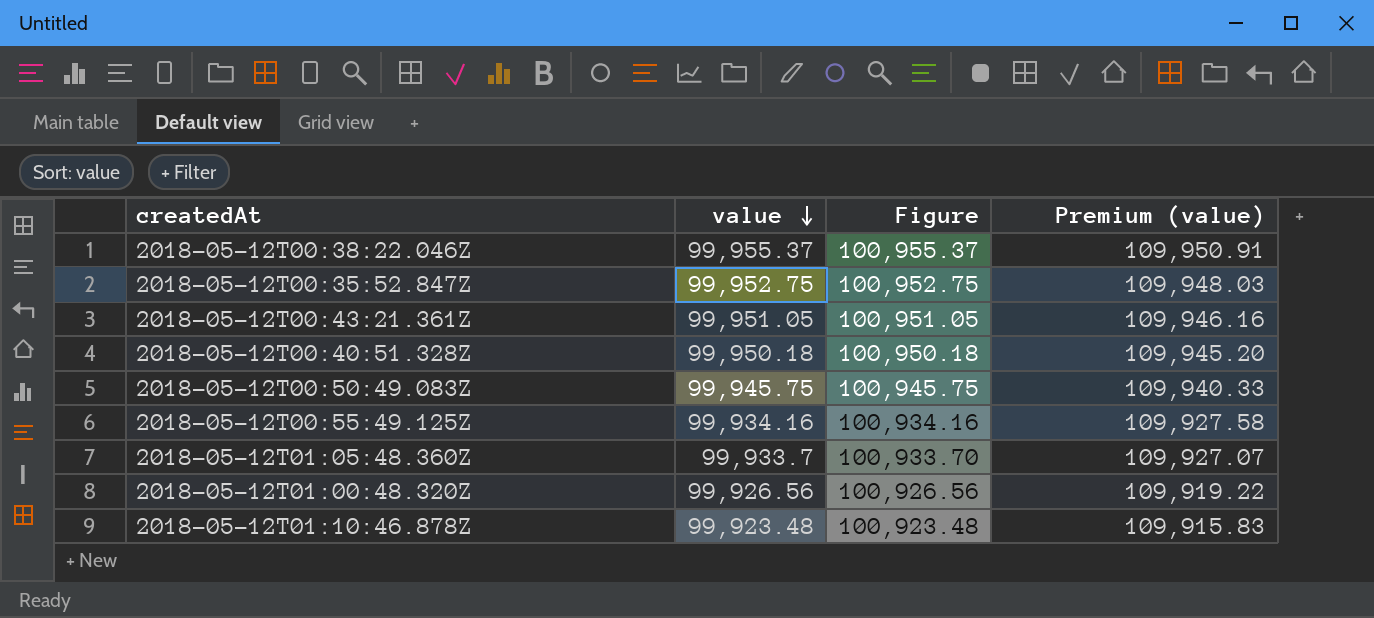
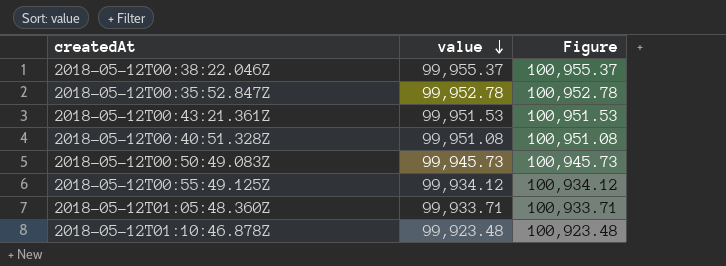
column Premium (value) | formula: [value] * 1.1 -> none
row 2018-05-12T01:00:48.320Z: 99,926.56 | 100,926.56 | 109,919.22 -> none
2018-05-12T00:35:52.847Z | value: 99,952.75 -> 99,952.78
2018-05-12T00:35:52.847Z | Figure: 100,952.75 -> 100,952.78
2018-05-12T00:43:21.361Z | value: 99,951.05 -> 99,951.53
2018-05-12T00:43:21.361Z | Figure: 100,951.05 -> 100,951.53
2018-05-12T00:40:51.328Z | value: 99,950.18 -> 99,951.08
2018-05-12T00:40:51.328Z | Figure: 100,950.18 -> 100,951.08
2018-05-12T00:50:49.083Z | value: 99,945.75 -> 99,945.73
2018-05-12T00:50:49.083Z | Figure: 100,945.75 -> 100,945.73
2018-05-12T00:55:49.125Z | value: 99,934.16 -> 99,934.12
2018-05-12T00:55:49.125Z | Figure: 100,934.16 -> 100,934.12
2018-05-12T01:05:48.360Z | value: 99,933.7 -> 99,933.71
2018-05-12T01:05:48.360Z | Figure: 100,933.70 -> 100,933.71

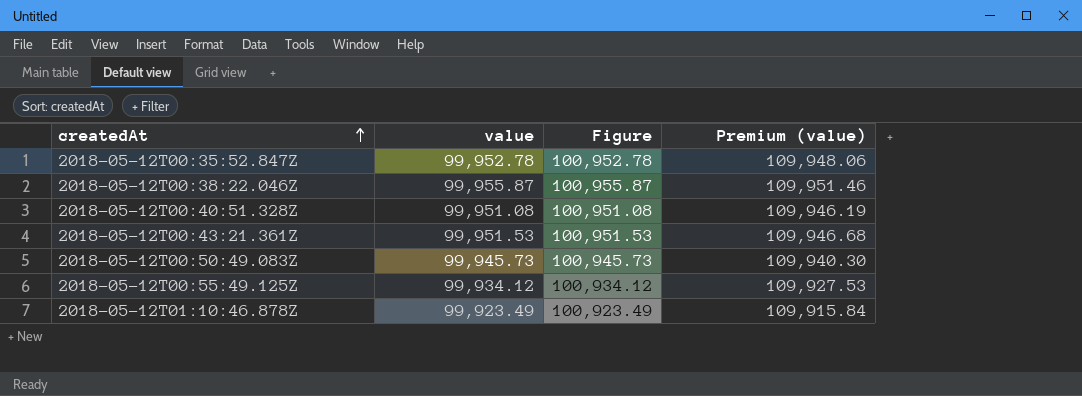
row order: value descending -> createdAt ascending
column Premium (value) | formula: none -> [value] * 1.1
row 2018-05-12T01:05:48.360Z: 99,933.71 | 100,933.71 -> none
2018-05-12T00:38:22.046Z | value: 99,955.37 -> 99,955.87
2018-05-12T00:38:22.046Z | Figure: 100,955.37 -> 100,955.87
2018-05-12T01:10:46.878Z | value: 99,923.48 -> 99,923.49
2018-05-12T01:10:46.878Z | Figure: 100,923.48 -> 100,923.49

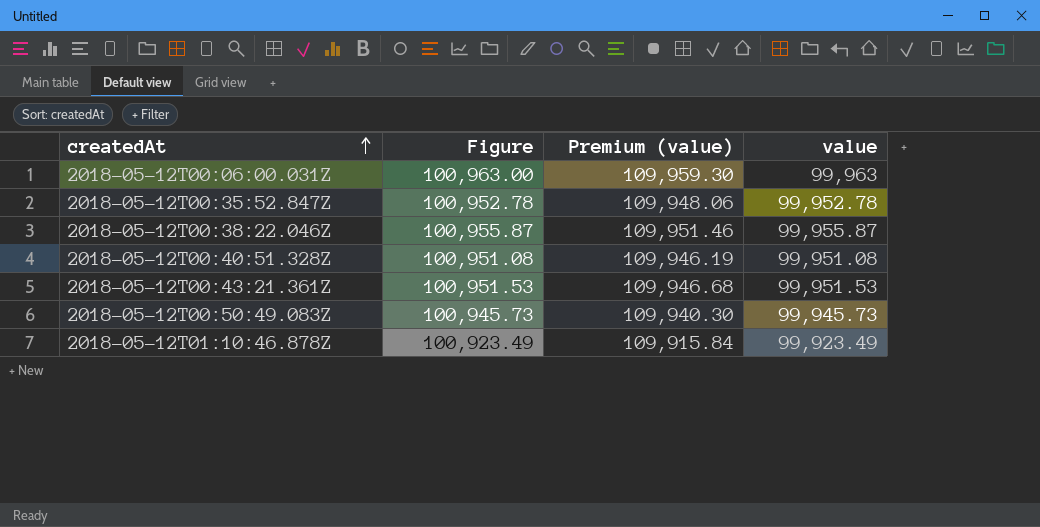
column value | position: 2 -> 4
row 2018-05-12T00:55:49.125Z: 99,934.12 | 100,934.12 | 109,927.53 -> none
row 2018-05-12T00:06:00.031Z: none -> 100,963.00 | 109,959.30 | 99,963

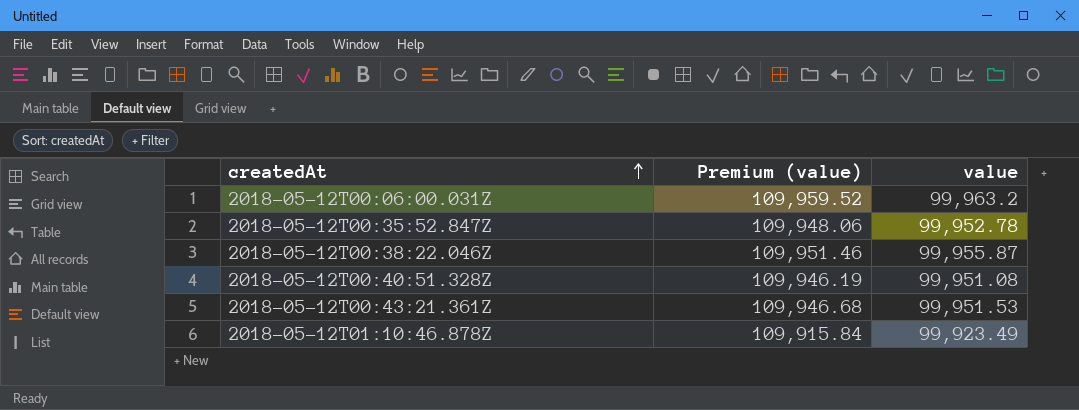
column Figure | formula: [value] + 1000 -> none
row 2018-05-12T00:50:49.083Z: 100,945.73 | 109,940.30 | 99,945.73 -> none
2018-05-12T00:06:00.031Z | Premium (value): 109,959.30 -> 109,959.52
2018-05-12T00:06:00.031Z | value: 99,963 -> 99,963.2

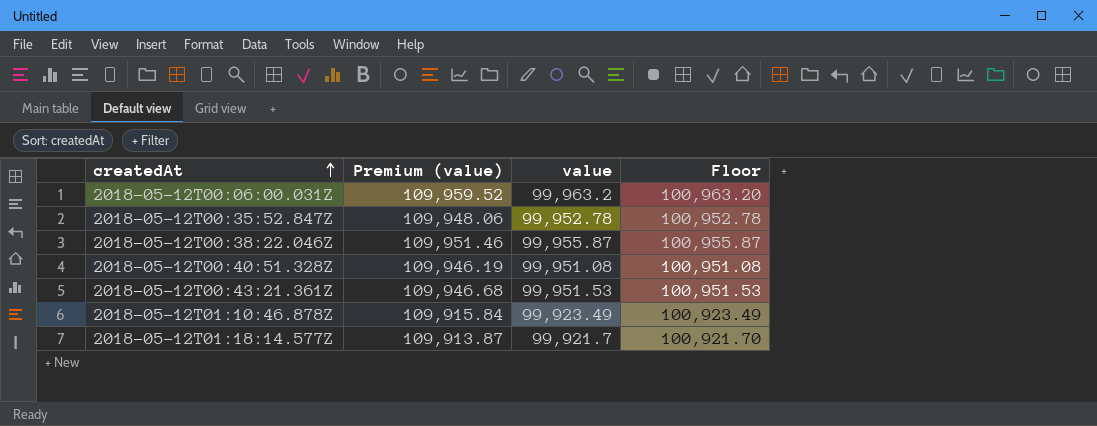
column Floor | formula: none -> [value] + 1000
row 2018-05-12T01:18:14.577Z: none -> 109,913.87 | 99,921.7 | 100,921.70

